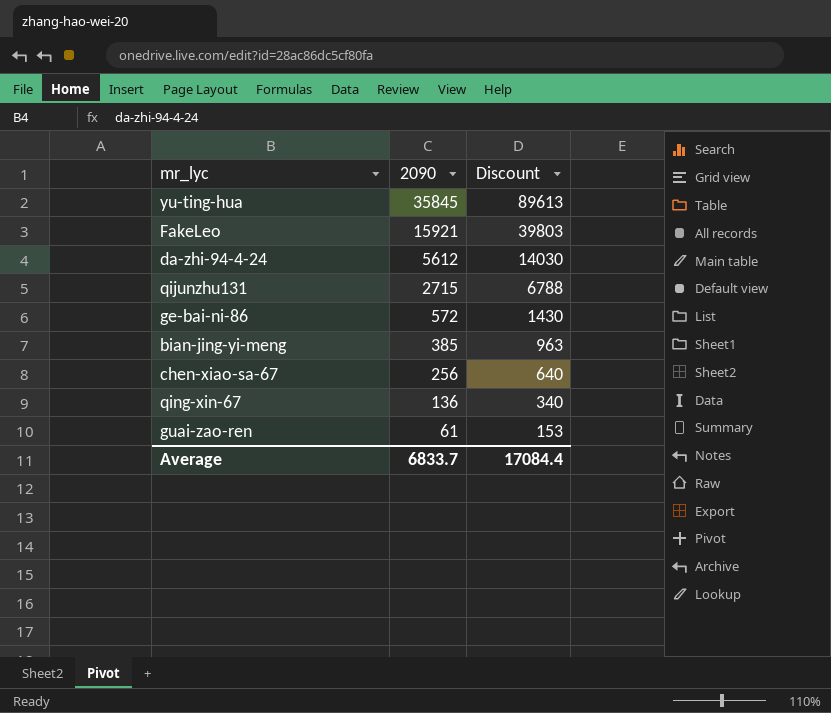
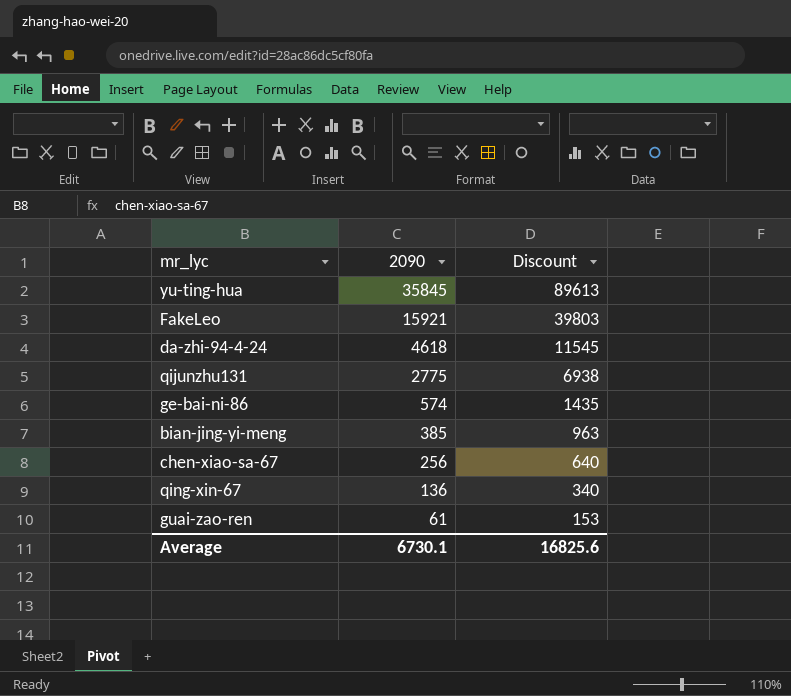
da-zhi-94-4-24 | 2090: 5612 -> 4618
da-zhi-94-4-24 | Discount: 14030 -> 11545
qijunzhu131 | 2090: 2715 -> 2775
qijunzhu131 | Discount: 6788 -> 6938
ge-bai-ni-86 | 2090: 572 -> 574
ge-bai-ni-86 | Discount: 1430 -> 1435
Average | 2090: 6833.7 -> 6730.1
Average | Discount: 17084.4 -> 16825.6

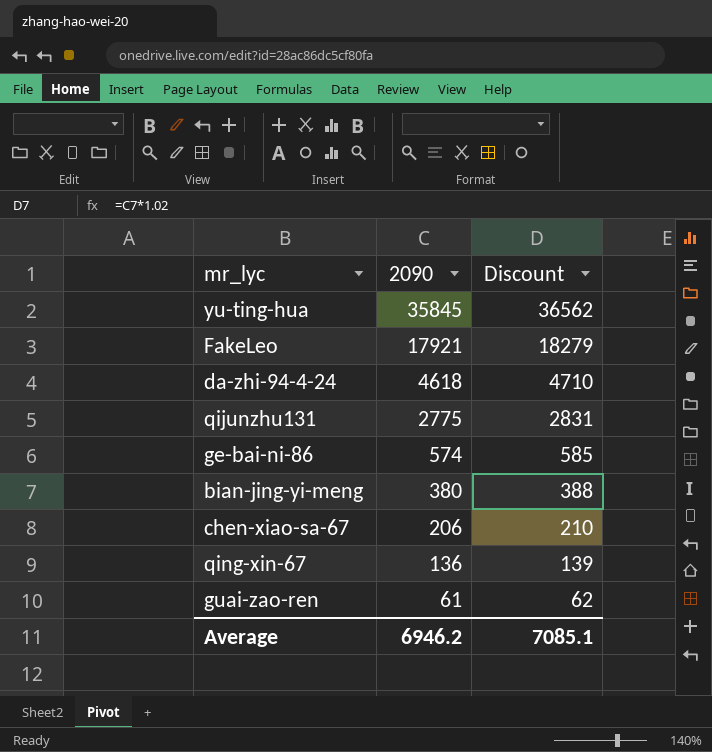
column Discount | formula: [2090] * 2.5 -> [2090] * 1.02
FakeLeo | 2090: 15921 -> 17921
bian-jing-yi-meng | 2090: 385 -> 380
chen-xiao-sa-67 | 2090: 256 -> 206
Average | 2090: 6730.1 -> 6946.2
Average | Discount: 16825.6 -> 7085.1

